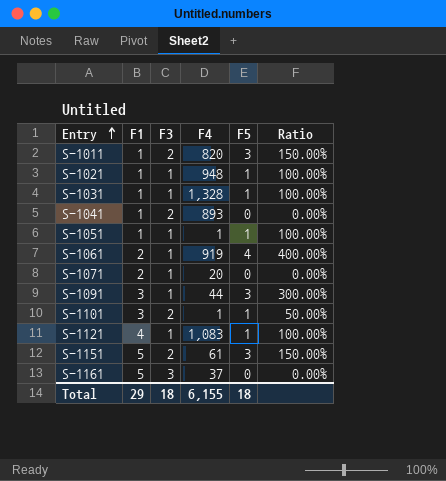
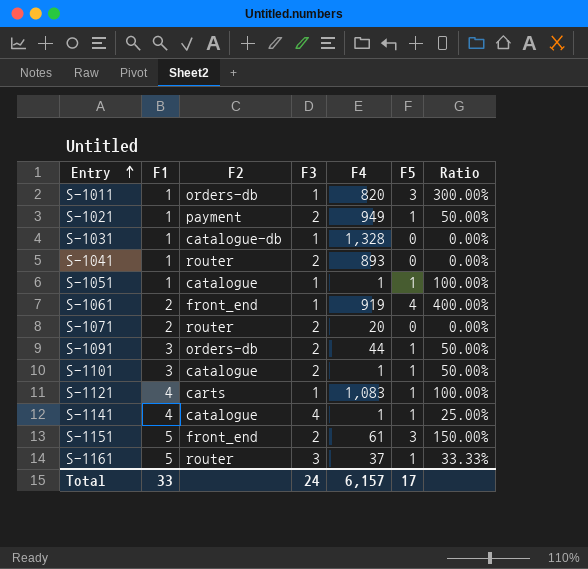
column F2 | position: none -> 3
S-1011 | F3: 2 -> 1
S-1011 | Ratio: 150.00% -> 300.00%
S-1021 | F3: 1 -> 2
S-1021 | F4: 948 -> 949
S-1021 | Ratio: 100.00% -> 50.00%
S-1031 | F5: 1 -> 0
S-1031 | Ratio: 100.00% -> 0.00%
S-1071 | F3: 1 -> 2
S-1091 | F3: 1 -> 2
S-1091 | F5: 3 -> 1
S-1091 | Ratio: 300.00% -> 50.00%
row S-1141: none -> 4 | catalogue | 4 | 1 | 1 | 25.00%
S-1161 | F5: 0 -> 1
S-1161 | Ratio: 0.00% -> 33.33%
Total | F1: 29 -> 33
Total | F3: 18 -> 24
Total | F4: 6,155 -> 6,157
Total | F5: 18 -> 17

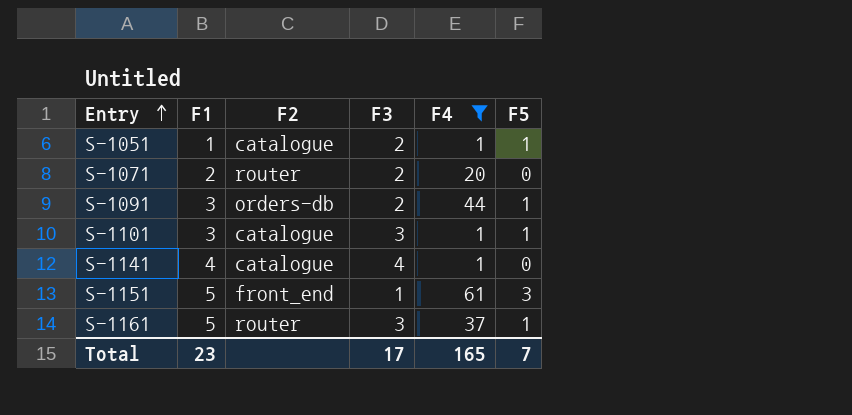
filter: none -> F4 <= 61
column Ratio | formula: [F5] / [F3] -> none
S-1051 | F3: 1 -> 2
S-1101 | F3: 2 -> 3
S-1141 | F5: 1 -> 0
S-1151 | F3: 2 -> 1
Total | F1: 33 -> 23
Total | F3: 24 -> 17
Total | F4: 6,157 -> 165
Total | F5: 17 -> 7

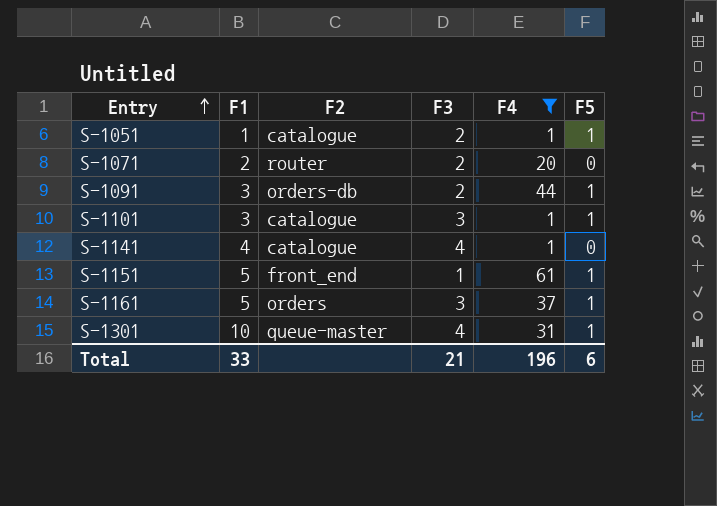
S-1151 | F5: 3 -> 1
S-1161 | F2: router -> orders
row S-1301: none -> 10 | queue-master | 4 | 31 | 1
Total | F1: 23 -> 33
Total | F3: 17 -> 21
Total | F4: 165 -> 196
Total | F5: 7 -> 6

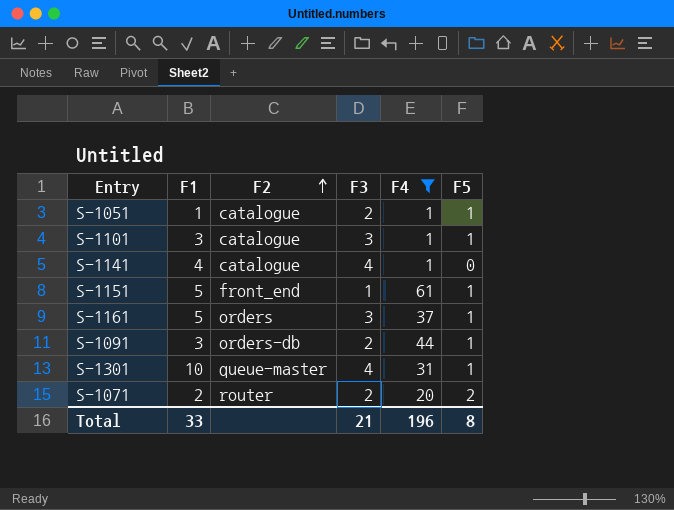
row order: Entry ascending -> F2 ascending
S-1071 | F5: 0 -> 2
Total | F5: 6 -> 8

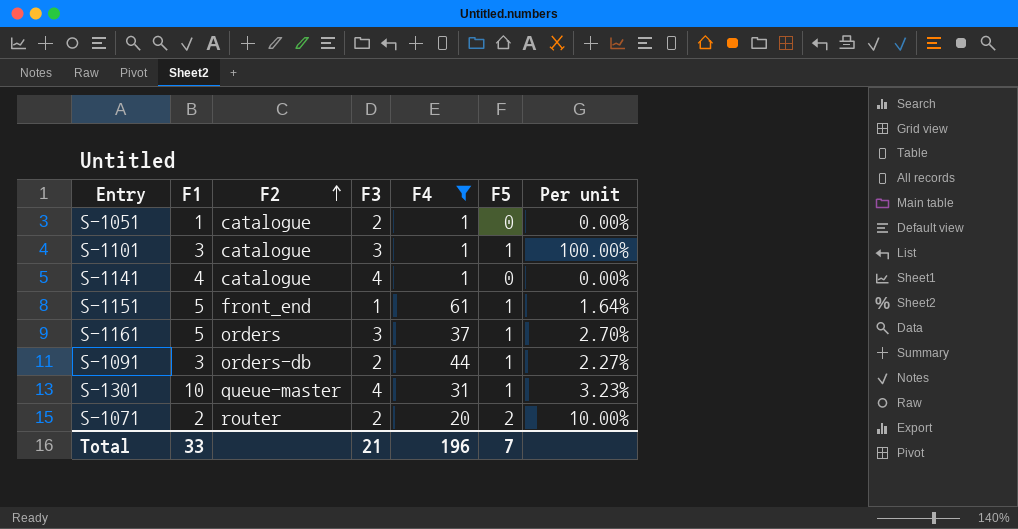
column Per unit | formula: none -> [F5] / [F4]
S-1051 | F5: 1 -> 0
Total | F5: 8 -> 7

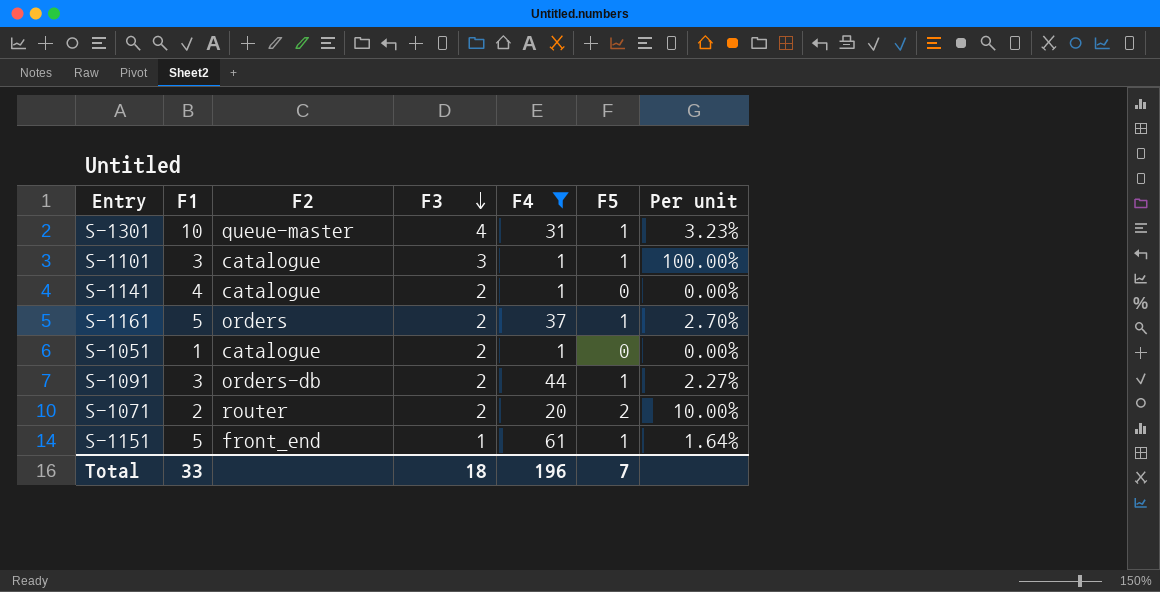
row order: F2 ascending -> F3 descending
S-1141 | F3: 4 -> 2
S-1161 | F3: 3 -> 2
Total | F3: 21 -> 18

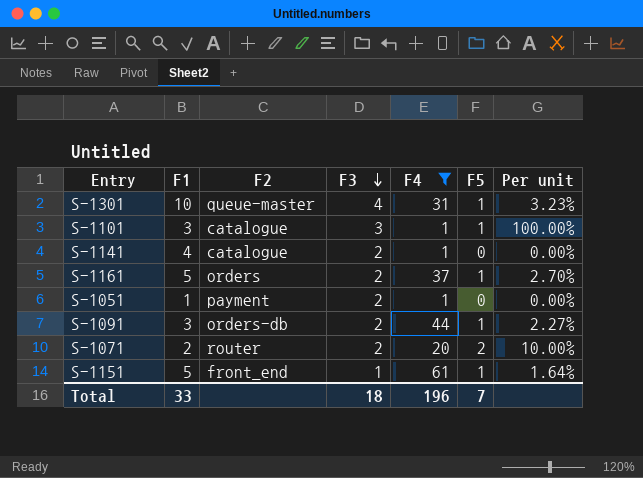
S-1051 | F2: catalogue -> payment

